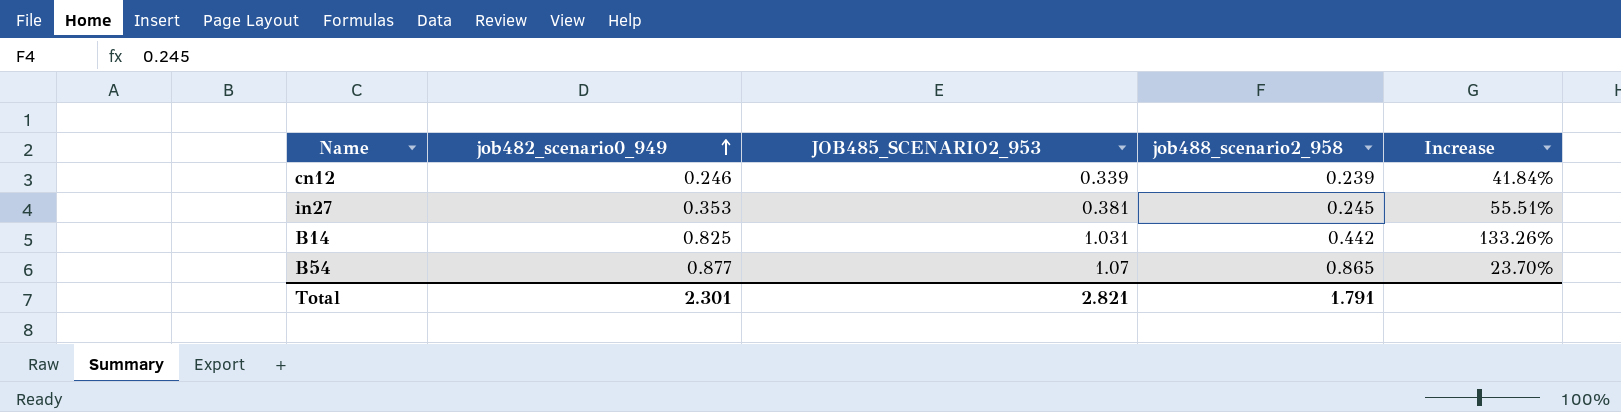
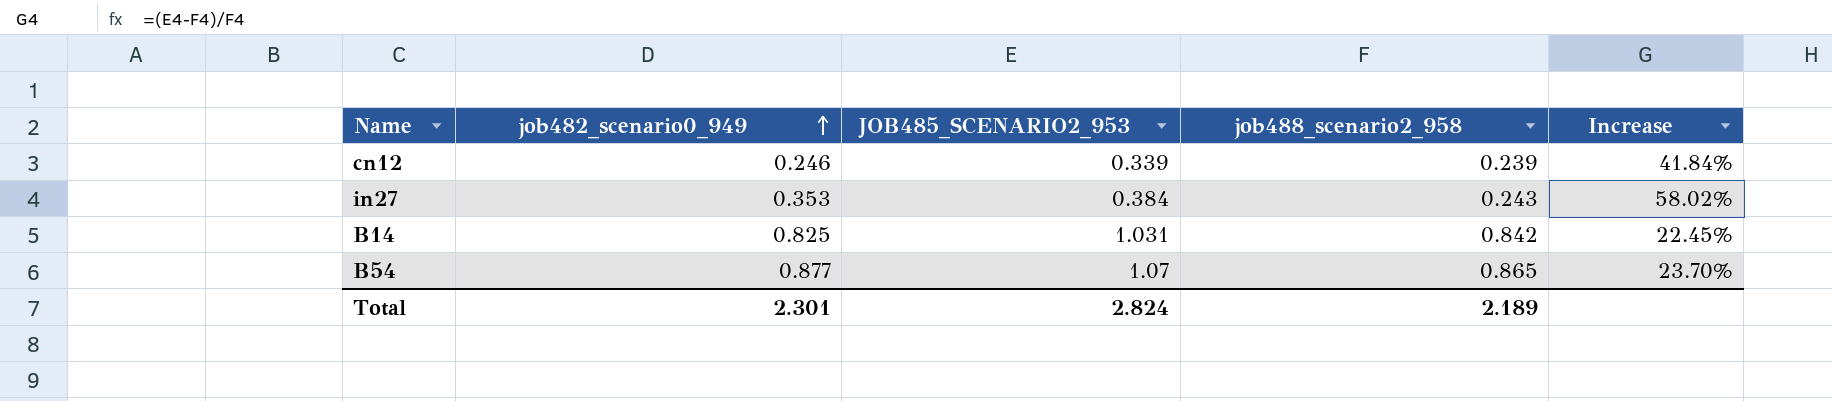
in27 | JOB485_SCENARIO2_953: 0.381 -> 0.384
in27 | job488_scenario2_958: 0.245 -> 0.243
in27 | Increase: 55.51% -> 58.02%
B14 | job488_scenario2_958: 0.442 -> 0.842
B14 | Increase: 133.26% -> 22.45%
Total | JOB485_SCENARIO2_953: 2.821 -> 2.824
Total | job488_scenario2_958: 1.791 -> 2.189

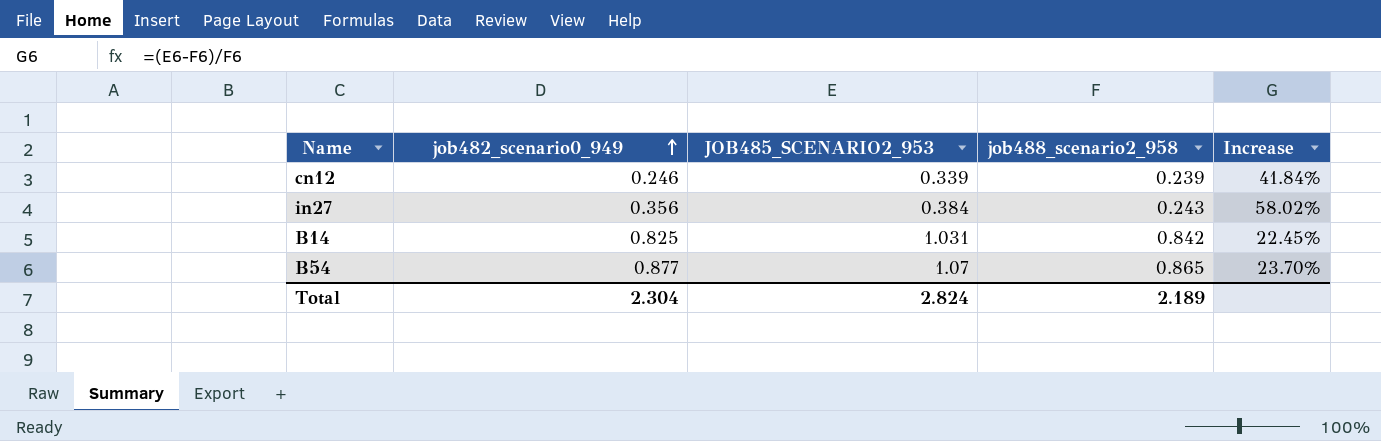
in27 | job482_scenario0_949: 0.353 -> 0.356
Total | job482_scenario0_949: 2.301 -> 2.304

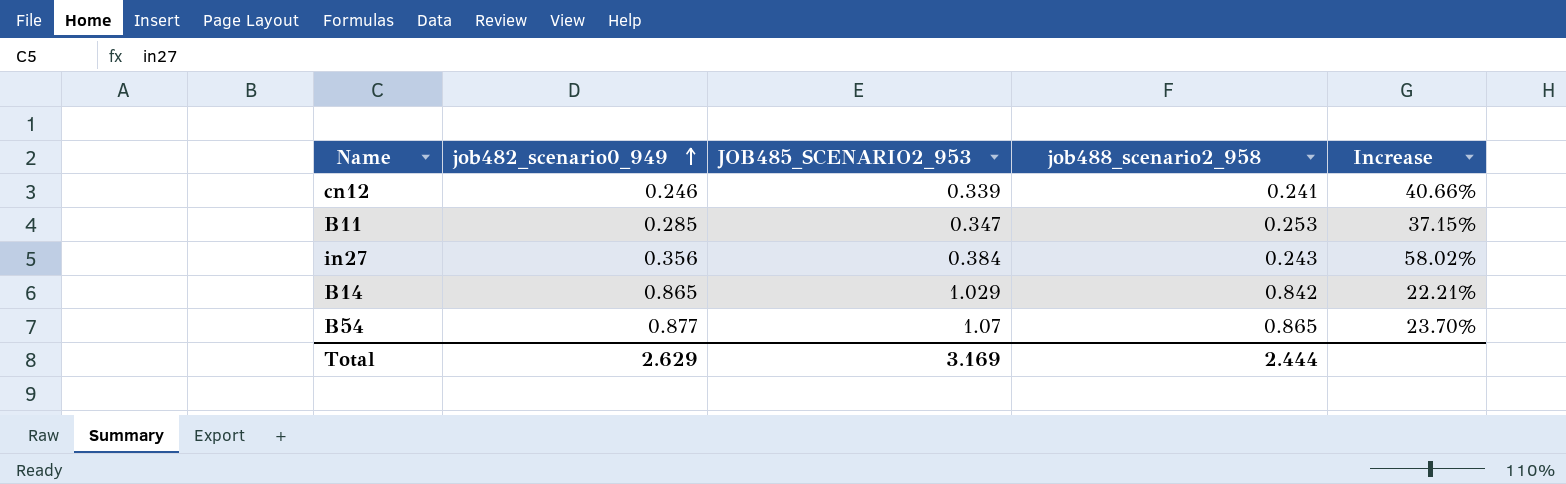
cn12 | job488_scenario2_958: 0.239 -> 0.241
cn12 | Increase: 41.84% -> 40.66%
row B11: none -> 0.285 | 0.347 | 0.253 | 37.15%
B14 | job482_scenario0_949: 0.825 -> 0.865
B14 | JOB485_SCENARIO2_953: 1.031 -> 1.029
B14 | Increase: 22.45% -> 22.21%
Total | job482_scenario0_949: 2.304 -> 2.629
Total | JOB485_SCENARIO2_953: 2.824 -> 3.169
Total | job488_scenario2_958: 2.189 -> 2.444

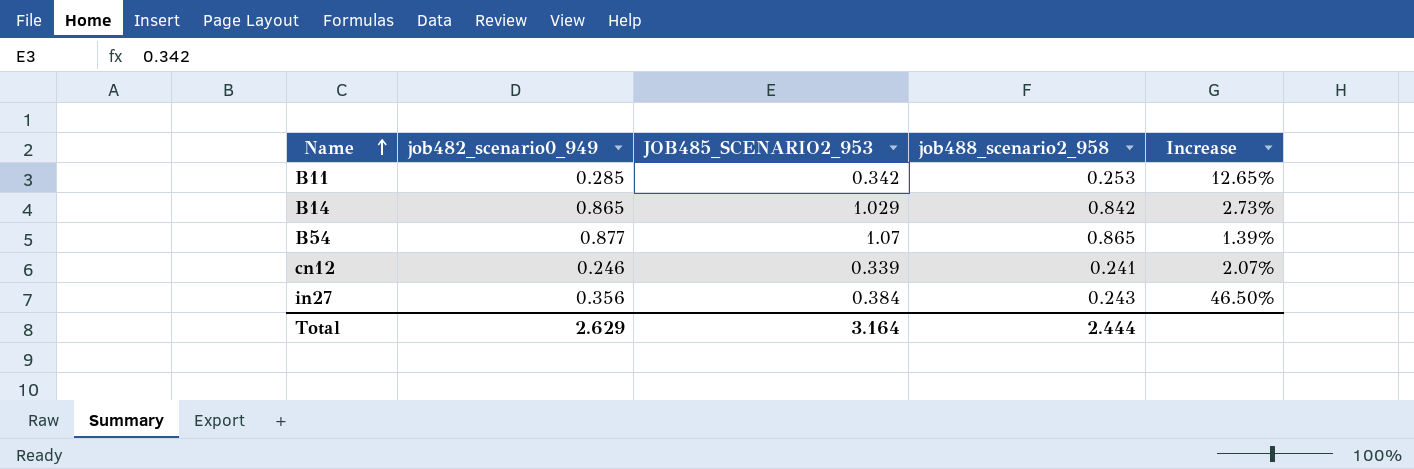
row order: job482_scenario0_949 ascending -> Name ascending
column Increase | formula: ([JOB485_SCENARIO2_953] - [job488_scenario2_958]) / [job488_scenario2_958] -> ([job482_scenario0_949] - [job488_scenario2_958]) / [job488_scenario2_958]
B11 | JOB485_SCENARIO2_953: 0.347 -> 0.342
Total | JOB485_SCENARIO2_953: 3.169 -> 3.164

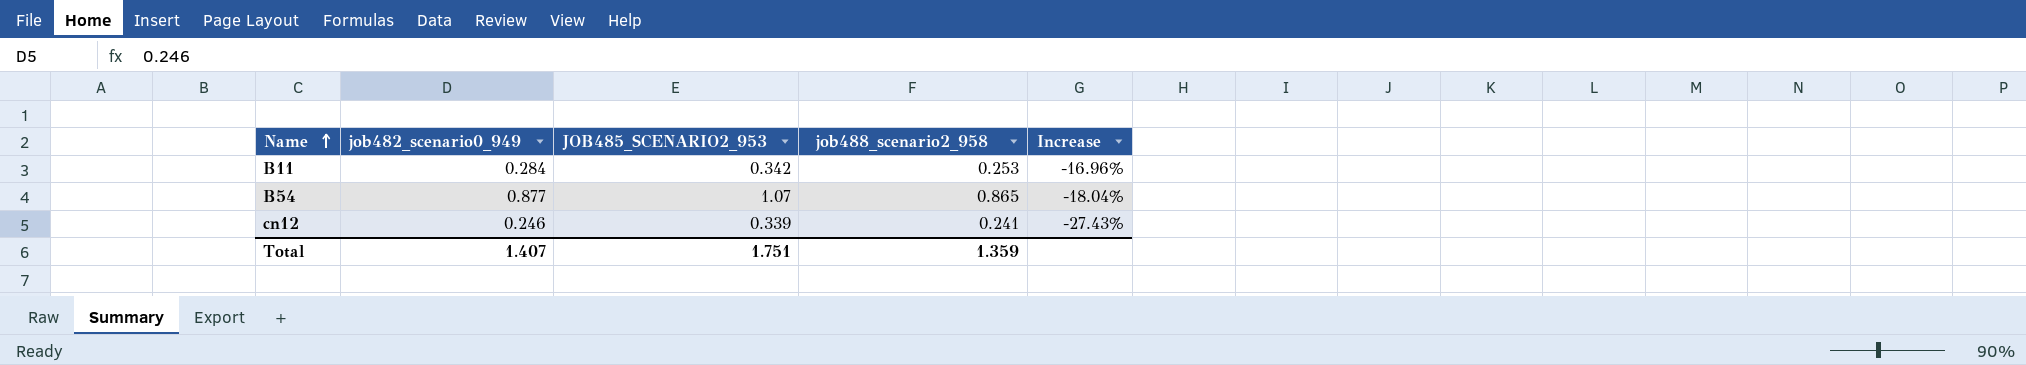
column Increase | formula: ([job482_scenario0_949] - [job488_scenario2_958]) / [job488_scenario2_958] -> ([job482_scenario0_949] - [JOB485_SCENARIO2_953]) / [JOB485_SCENARIO2_953]
row B14: 0.865 | 1.029 | 0.842 | 2.73% -> none
row in27: 0.356 | 0.384 | 0.243 | 46.50% -> none
B11 | job482_scenario0_949: 0.285 -> 0.284
Total | job482_scenario0_949: 2.629 -> 1.407
Total | JOB485_SCENARIO2_953: 3.164 -> 1.751
Total | job488_scenario2_958: 2.444 -> 1.359

